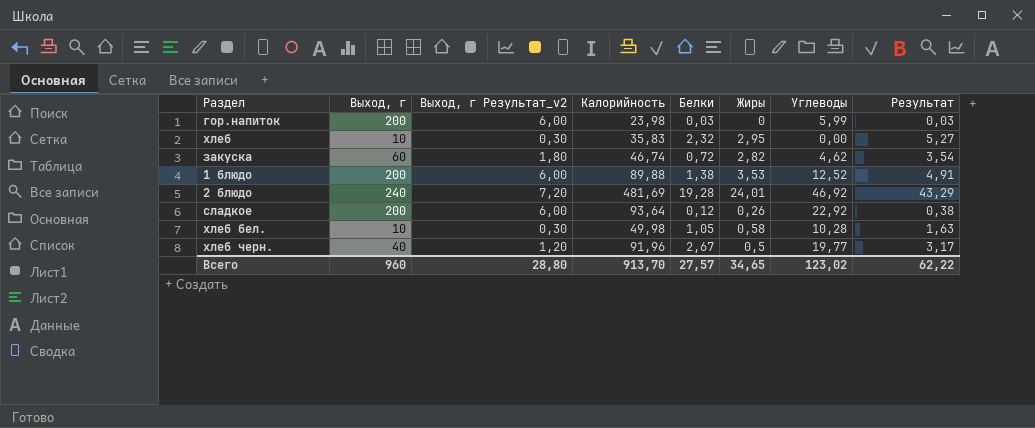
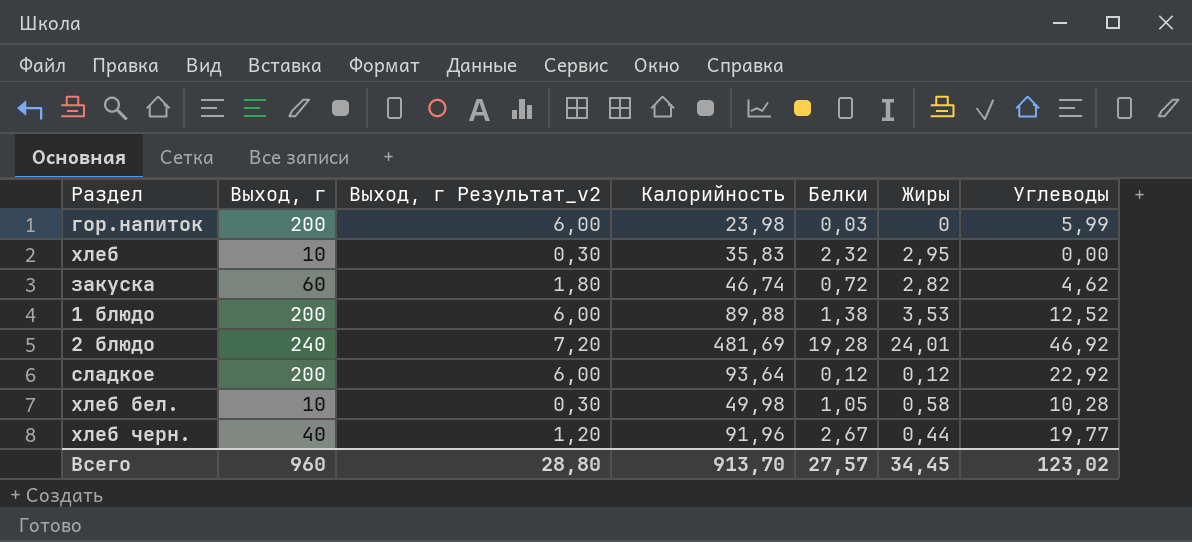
column Результат | formula: [Белки] + [Жиры] -> none
сладкое | Жиры: 0,26 -> 0,12
хлеб черн. | Жиры: 0,5 -> 0,44
Всего | Жиры: 34,65 -> 34,45

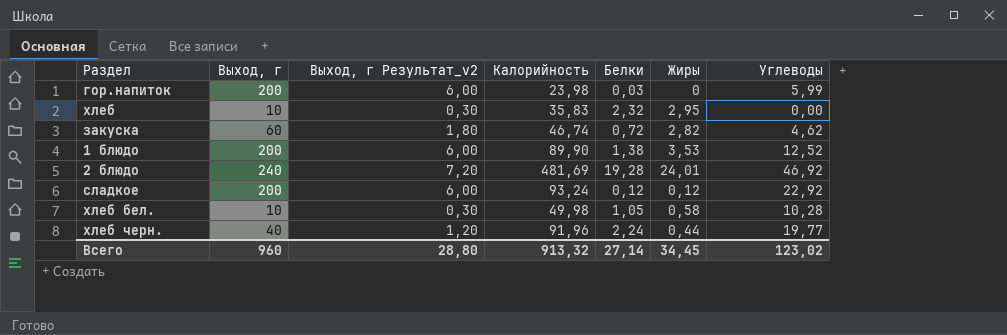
1 блюдо | Калорийность: 89,88 -> 89,90
сладкое | Калорийность: 93,64 -> 93,24
хлеб черн. | Белки: 2,67 -> 2,24
Всего | Калорийность: 913,70 -> 913,32
Всего | Белки: 27,57 -> 27,14

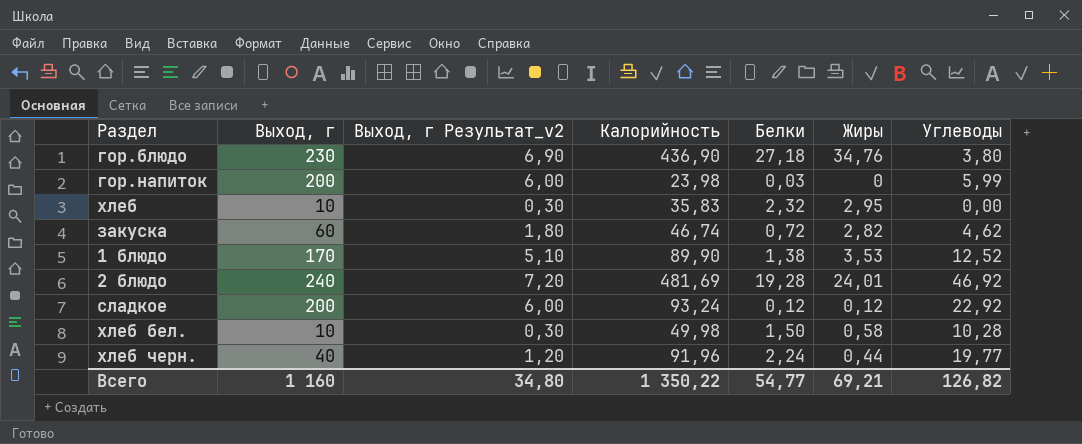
row гор.блюдо: none -> 230 | 6,90 | 436,90 | 27,18 | 34,76 | 3,80
1 блюдо | Выход, г: 200 -> 170
1 блюдо | Выход, г Результат_v2: 6,00 -> 5,10
хлеб бел. | Белки: 1,05 -> 1,50
Всего | Выход, г: 960 -> 1 160
Всего | Выход, г Результат_v2: 28,80 -> 34,80
Всего | Калорийность: 913,32 -> 1 350,22
Всего | Белки: 27,14 -> 54,77
Всего | Жиры: 34,45 -> 69,21
Всего | Углеводы: 123,02 -> 126,82

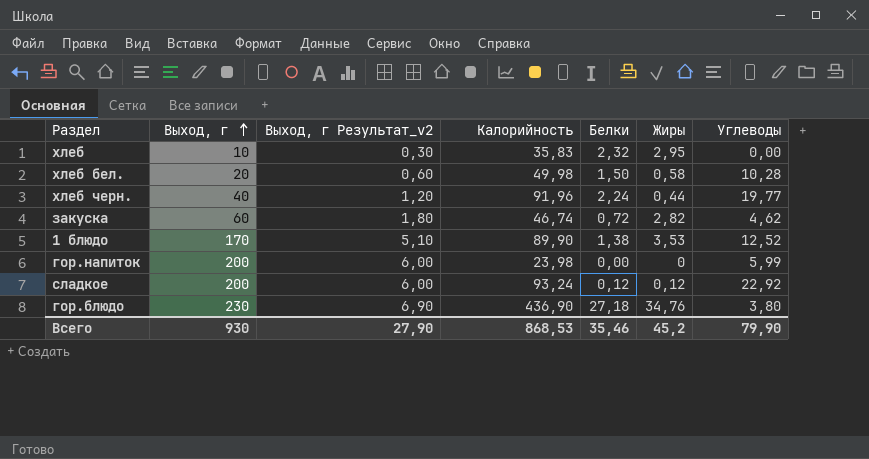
row order: none -> Выход, г ascending
row 2 блюдо: 240 | 7,20 | 481,69 | 19,28 | 24,01 | 46,92 -> none
хлеб бел. | Выход, г: 10 -> 20
хлеб бел. | Выход, г Результат_v2: 0,30 -> 0,60
гор.напиток | Белки: 0,03 -> 0,00
Всего | Выход, г: 1 160 -> 930
Всего | Выход, г Результат_v2: 34,80 -> 27,90
Всего | Калорийность: 1 350,22 -> 868,53
Всего | Белки: 54,77 -> 35,46
Всего | Жиры: 69,21 -> 45,2
Всего | Углеводы: 126,82 -> 79,90

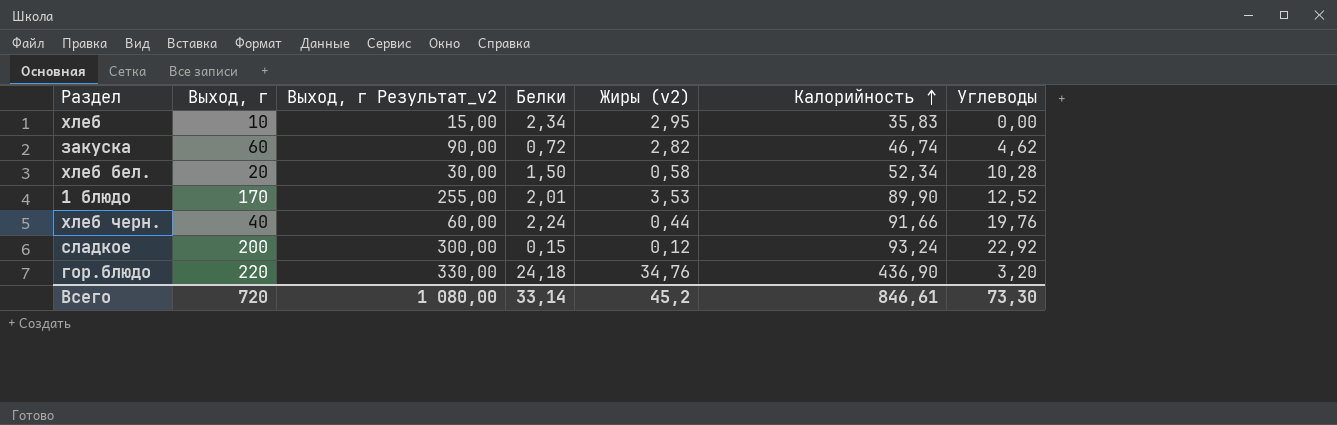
row order: Выход, г ascending -> Калорийность ascending
column Выход, г Результат_v2 | formula: [Выход, г] * 0,03 -> [Выход, г] * 1,5
column name: Жиры -> Жиры (v2)
column Калорийность | position: 4 -> 6
row гор.напиток: 200 | 6,00 | 23,98 | 0,00 | 0 | 5,99 -> none
хлеб | Белки: 2,32 -> 2,34
хлеб бел. | Калорийность: 49,98 -> 52,34
1 блюдо | Белки: 1,38 -> 2,01
хлеб черн. | Калорийность: 91,96 -> 91,66
хлеб черн. | Углеводы: 19,77 -> 19,76
сладкое | Белки: 0,12 -> 0,15
гор.блюдо | Выход, г: 230 -> 220
гор.блюдо | Белки: 27,18 -> 24,18
гор.блюдо | Углеводы: 3,80 -> 3,20
Всего | Выход, г: 930 -> 720
Всего | Выход, г Результат_v2: 27,90 -> 1 080,00
Всего | Белки: 35,46 -> 33,14
Всего | Калорийность: 868,53 -> 846,61
Всего | Углеводы: 79,90 -> 73,30

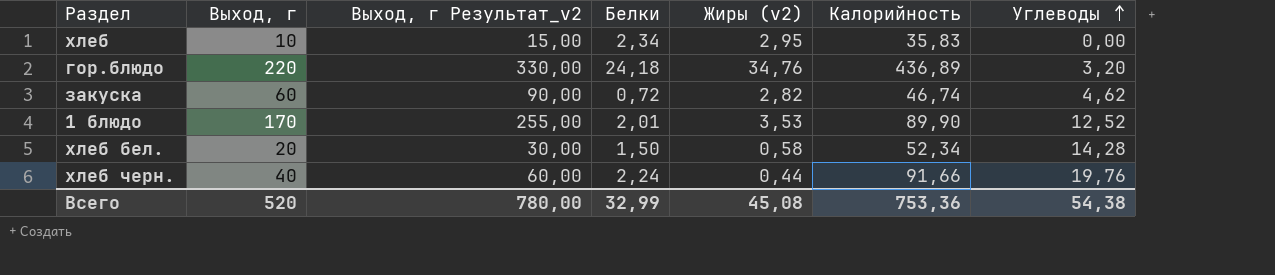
row order: Калорийность ascending -> Углеводы ascending
row сладкое: 200 | 300,00 | 0,15 | 0,12 | 93,24 | 22,92 -> none
гор.блюдо | Калорийность: 436,90 -> 436,89
хлеб бел. | Углеводы: 10,28 -> 14,28
Всего | Выход, г: 720 -> 520
Всего | Выход, г Результат_v2: 1 080,00 -> 780,00
Всего | Белки: 33,14 -> 32,99
Всего | Жиры (v2): 45,2 -> 45,08
Всего | Калорийность: 846,61 -> 753,36
Всего | Углеводы: 73,30 -> 54,38

